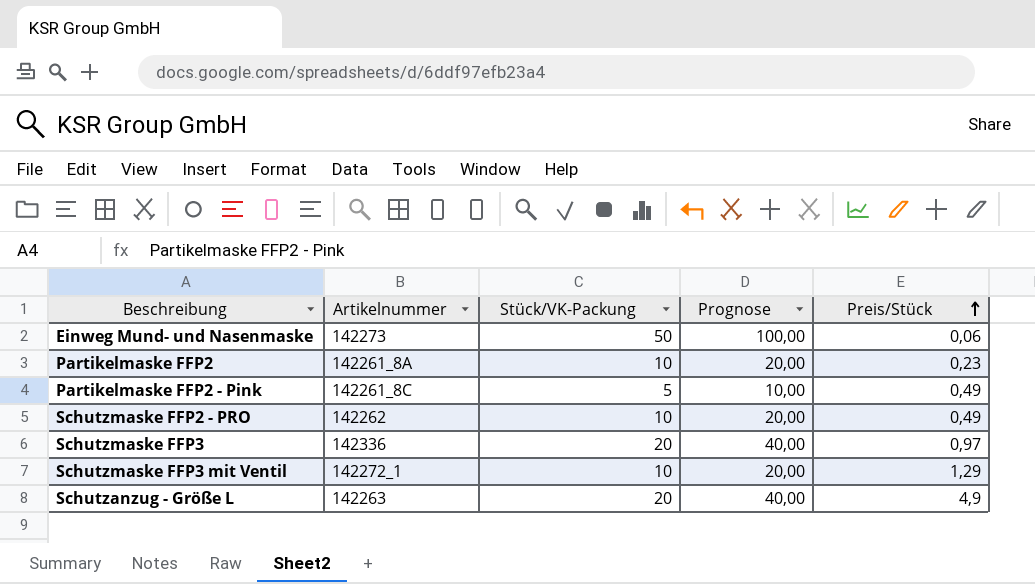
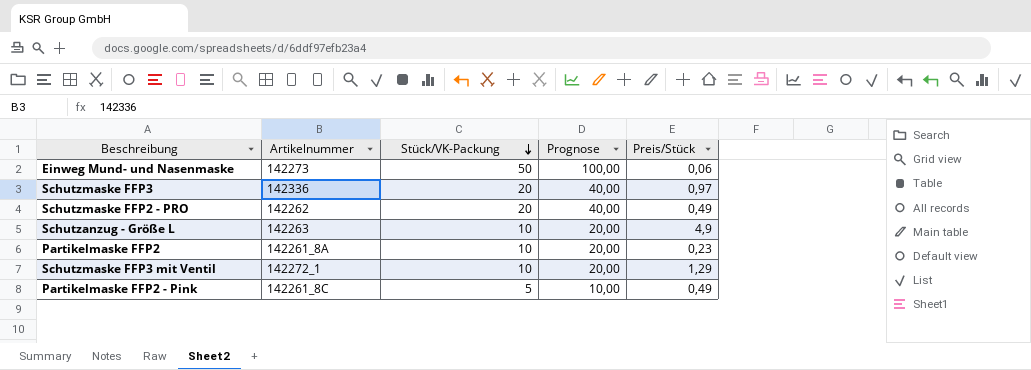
row order: Preis/Stück ascending -> Stück/VK-Packung descending
Schutzmaske FFP2 - PRO | Stück/VK-Packung: 10 -> 20
Schutzmaske FFP2 - PRO | Prognose: 20,00 -> 40,00
Schutzanzug - Größe L | Stück/VK-Packung: 20 -> 10
Schutzanzug - Größe L | Prognose: 40,00 -> 20,00

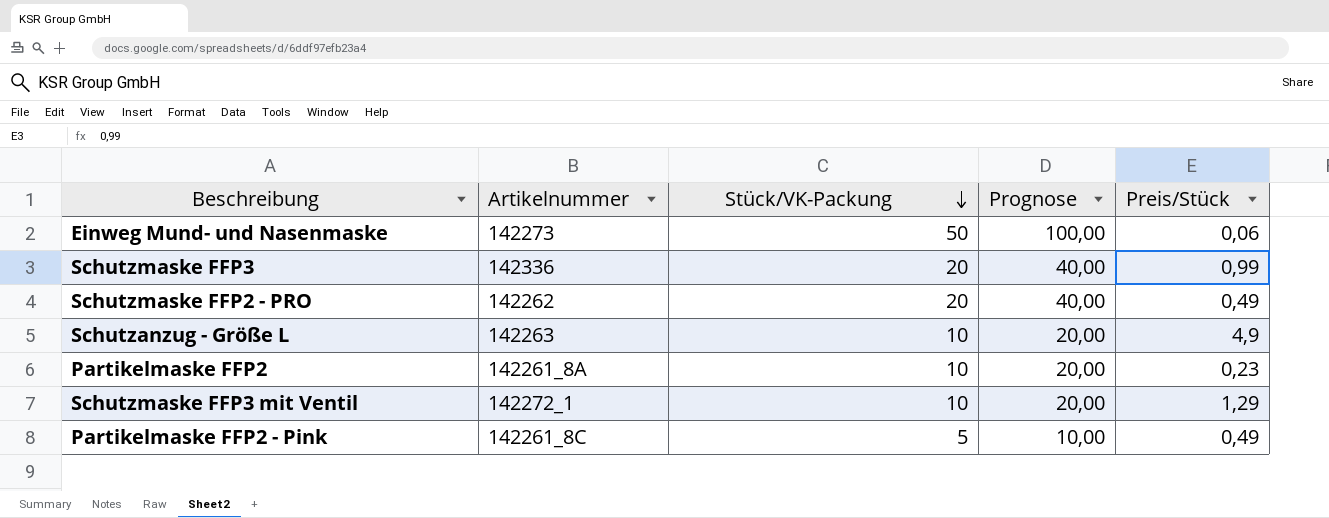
Schutzmaske FFP3 | Preis/Stück: 0,97 -> 0,99

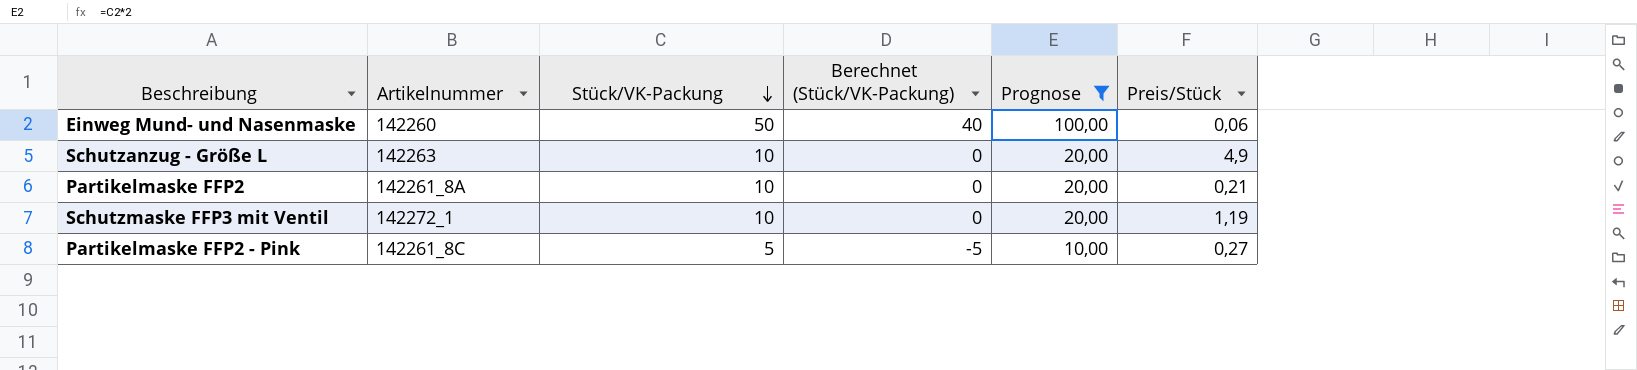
filter: none -> Prognose != 40,00
column Berechnet (Stück/VK-Packung) | formula: none -> [Stück/VK-Packung] - 10
Einweg Mund- und Nasenmaske | Artikelnummer: 142273 -> 142260
Partikelmaske FFP2 | Preis/Stück: 0,23 -> 0,21
Schutzmaske FFP3 mit Ventil | Preis/Stück: 1,29 -> 1,19
Partikelmaske FFP2 - Pink | Preis/Stück: 0,49 -> 0,27

